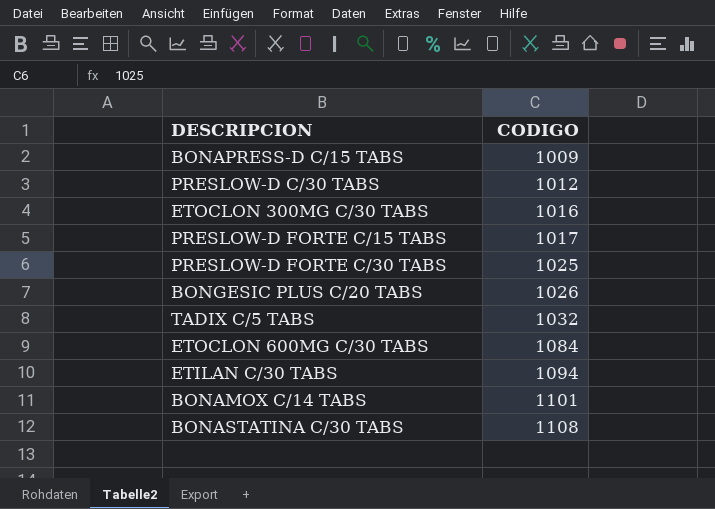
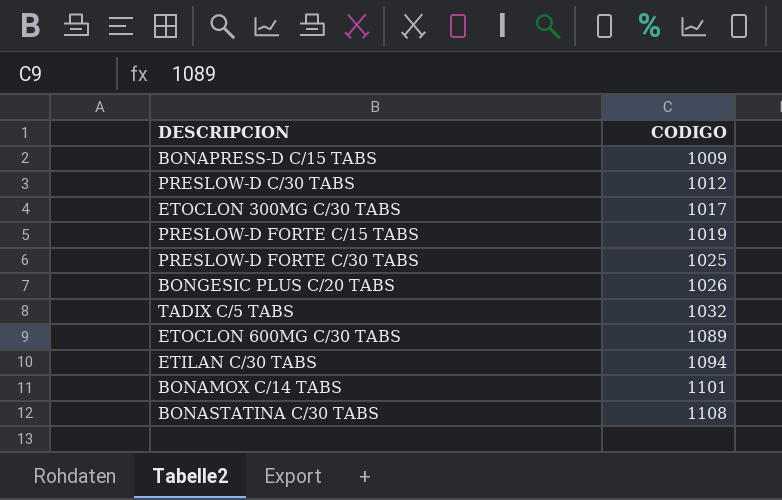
ETOCLON 300MG C/30 TABS | CODIGO: 1016 -> 1017
PRESLOW-D FORTE C/15 TABS | CODIGO: 1017 -> 1019
ETOCLON 600MG C/30 TABS | CODIGO: 1084 -> 1089

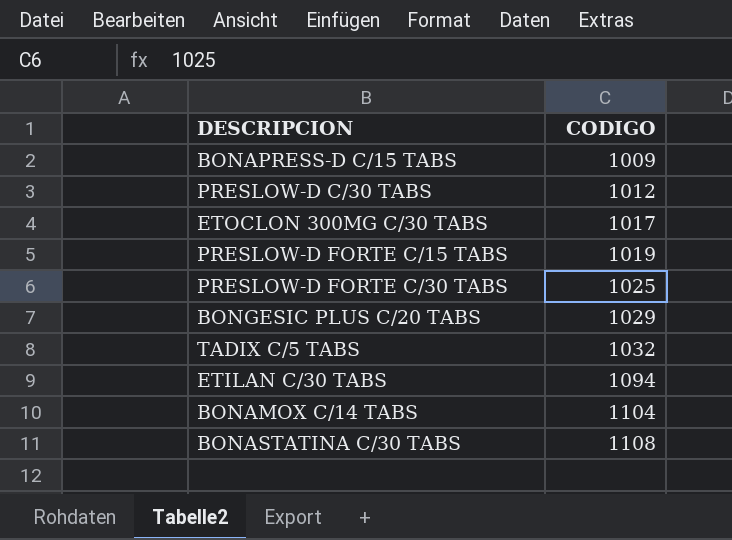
row ETOCLON 600MG C/30 TABS: 1089 -> none
BONGESIC PLUS C/20 TABS | CODIGO: 1026 -> 1029
BONAMOX C/14 TABS | CODIGO: 1101 -> 1104

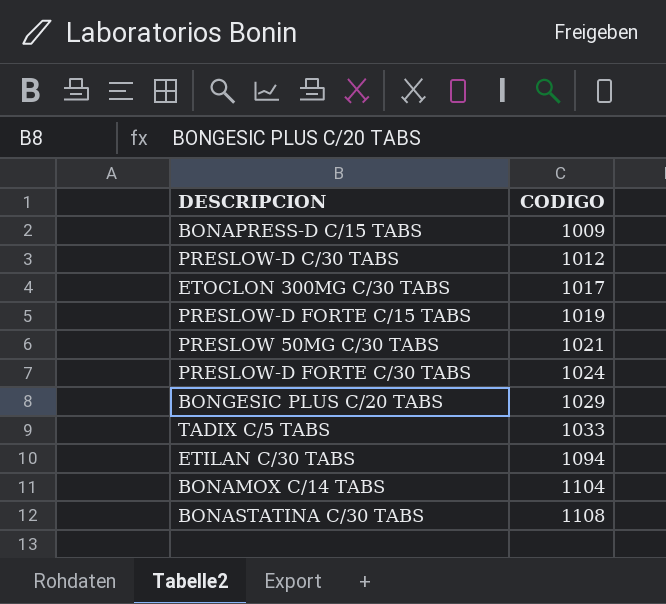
row PRESLOW 50MG C/30 TABS: none -> 1021
PRESLOW-D FORTE C/30 TABS | CODIGO: 1025 -> 1024
TADIX C/5 TABS | CODIGO: 1032 -> 1033

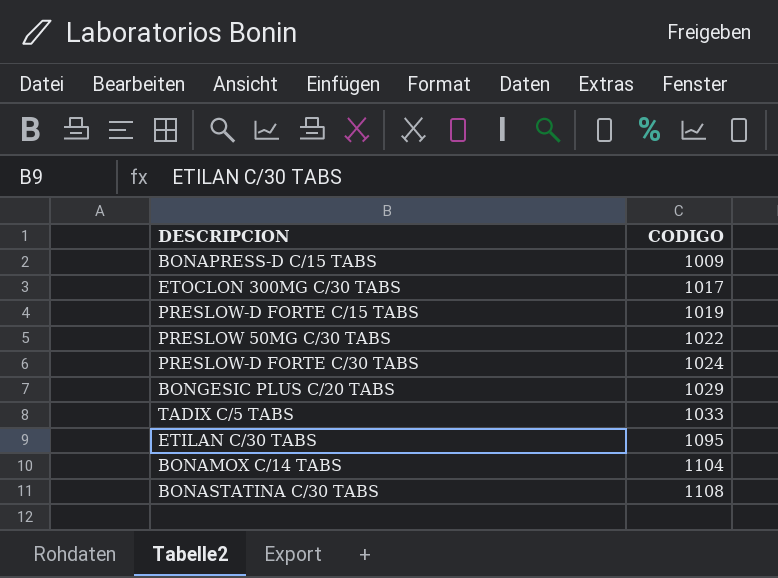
row PRESLOW-D C/30 TABS: 1012 -> none
PRESLOW 50MG C/30 TABS | CODIGO: 1021 -> 1022
ETILAN C/30 TABS | CODIGO: 1094 -> 1095

